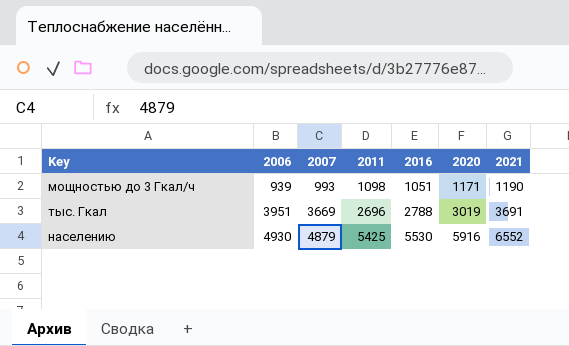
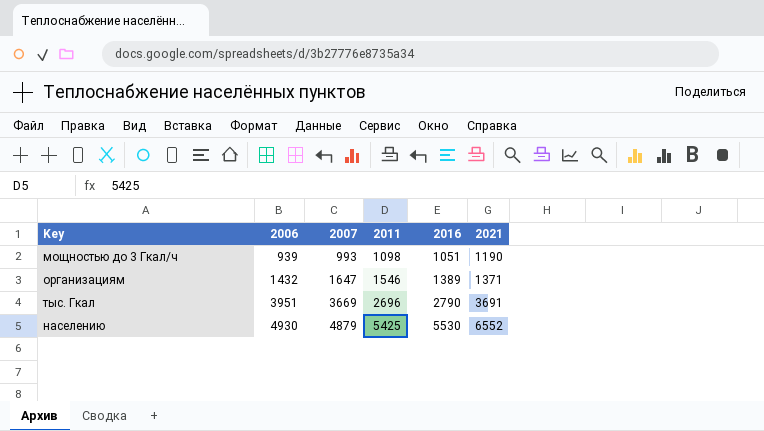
column 2020 | position: 6 -> none
row организациям: none -> 1432 | 1647 | 1546 | 1389 | 1371
тыс. Гкал | 2016: 2788 -> 2790

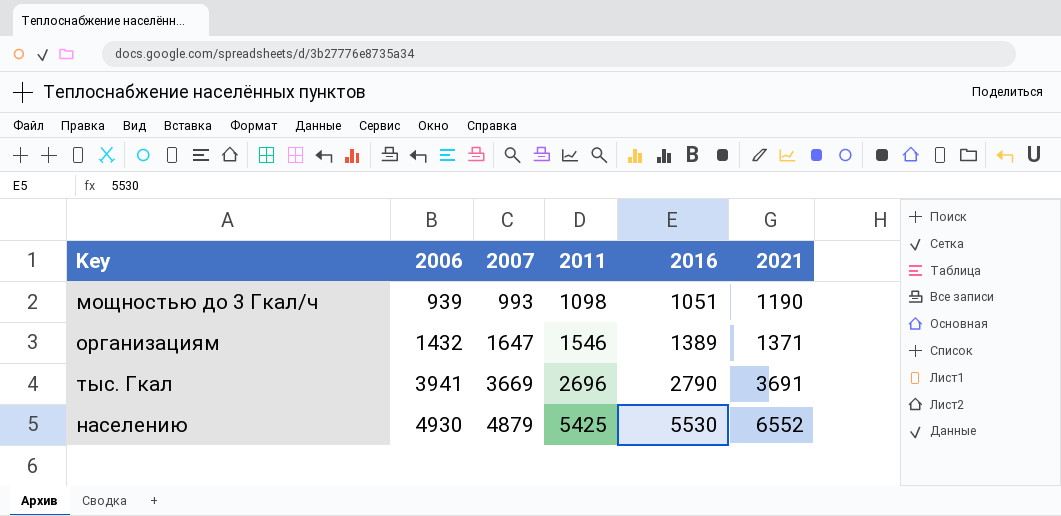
тыс. Гкал | 2006: 3951 -> 3941

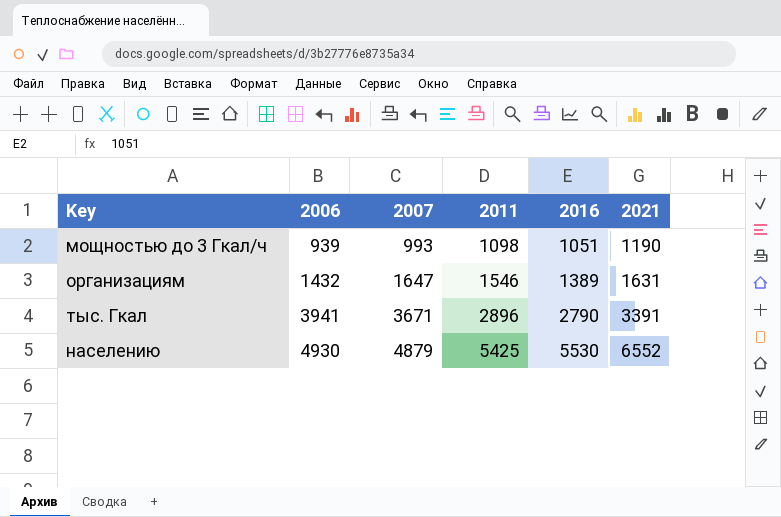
организациям | 2021: 1371 -> 1631
тыс. Гкал | 2007: 3669 -> 3671
тыс. Гкал | 2011: 2696 -> 2896
тыс. Гкал | 2021: 3691 -> 3391

